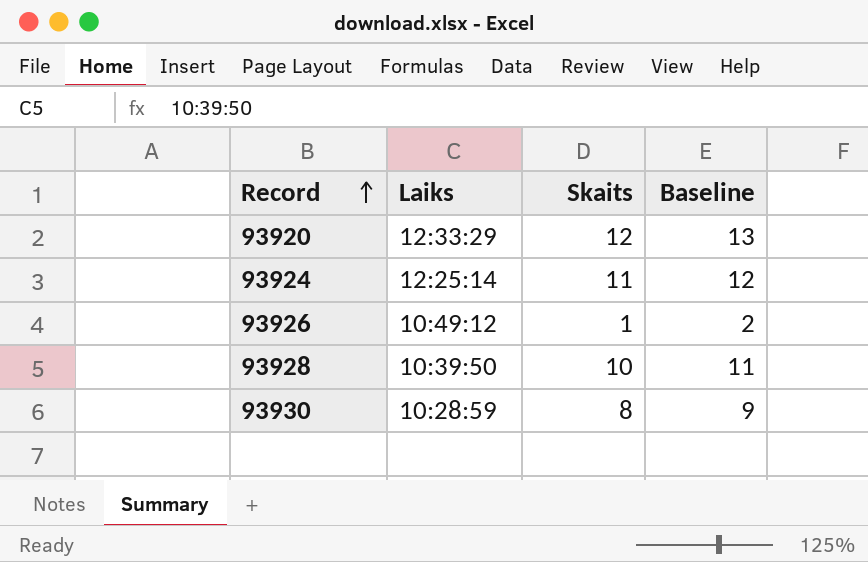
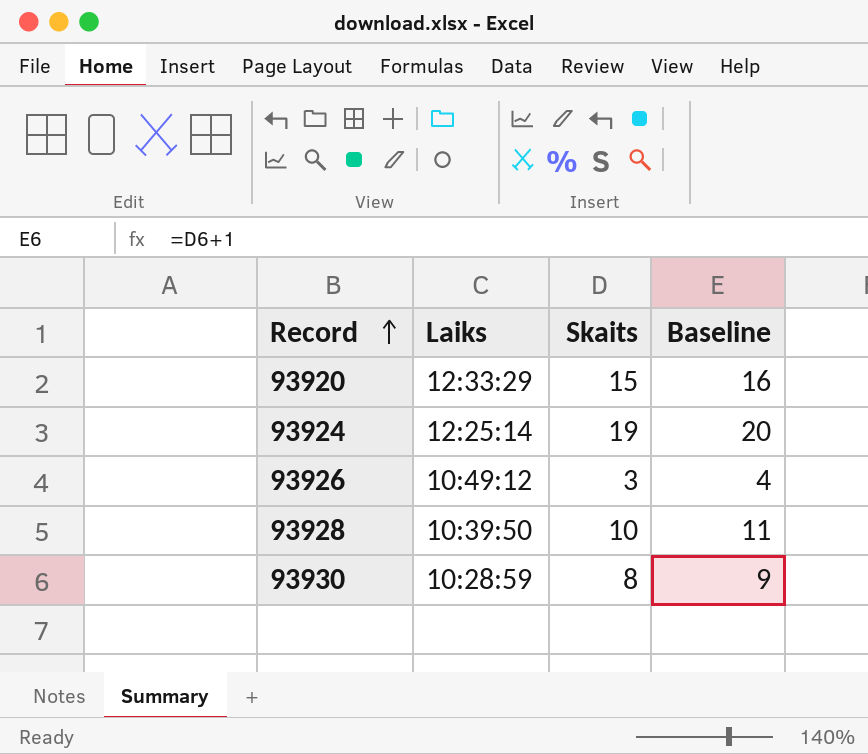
93920 | Skaits: 12 -> 15
93920 | Baseline: 13 -> 16
93924 | Skaits: 11 -> 19
93924 | Baseline: 12 -> 20
93926 | Skaits: 1 -> 3
93926 | Baseline: 2 -> 4

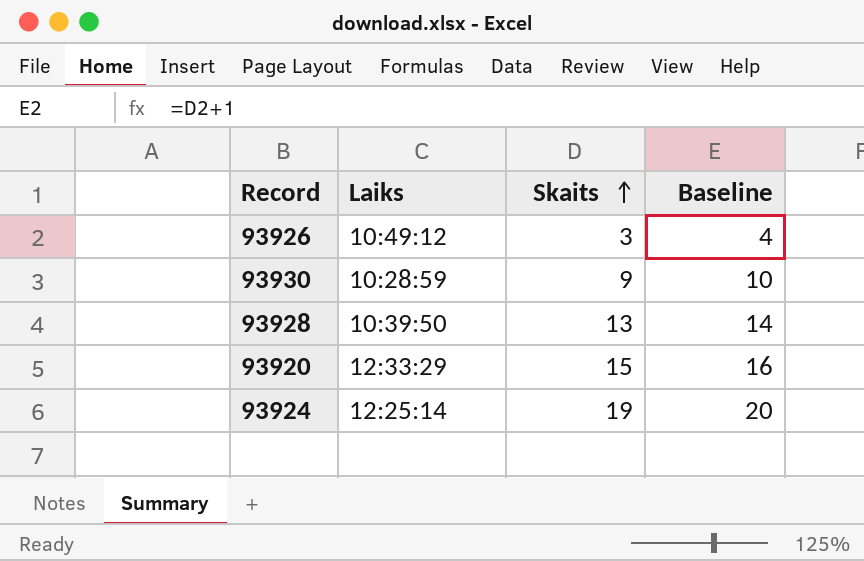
row order: Record ascending -> Skaits ascending
93930 | Skaits: 8 -> 9
93930 | Baseline: 9 -> 10
93928 | Skaits: 10 -> 13
93928 | Baseline: 11 -> 14

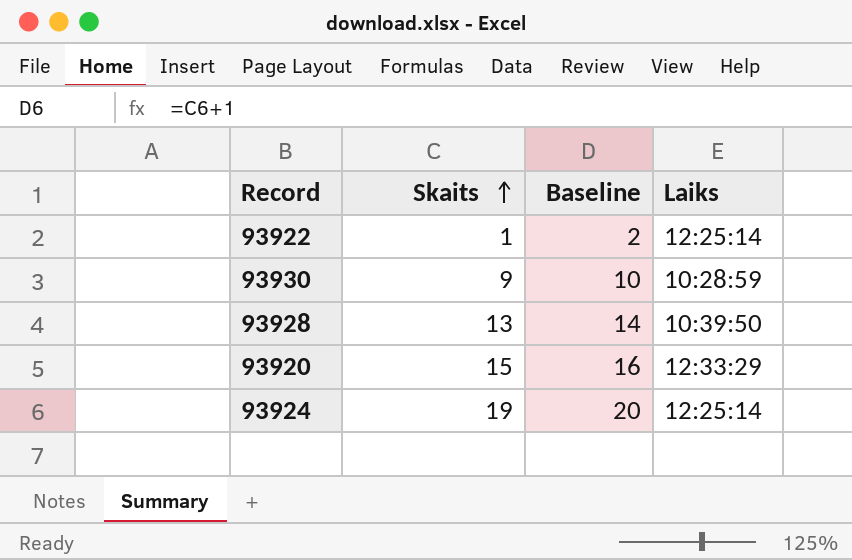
column Laiks | position: 2 -> 4
row 93926: 10:49:12 | 3 | 4 -> none
row 93922: none -> 1 | 2 | 12:25:14

